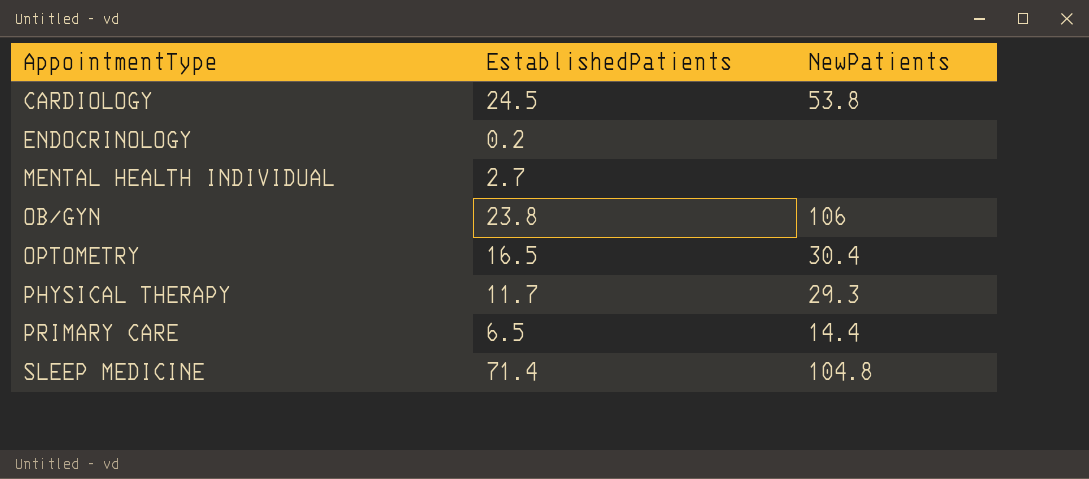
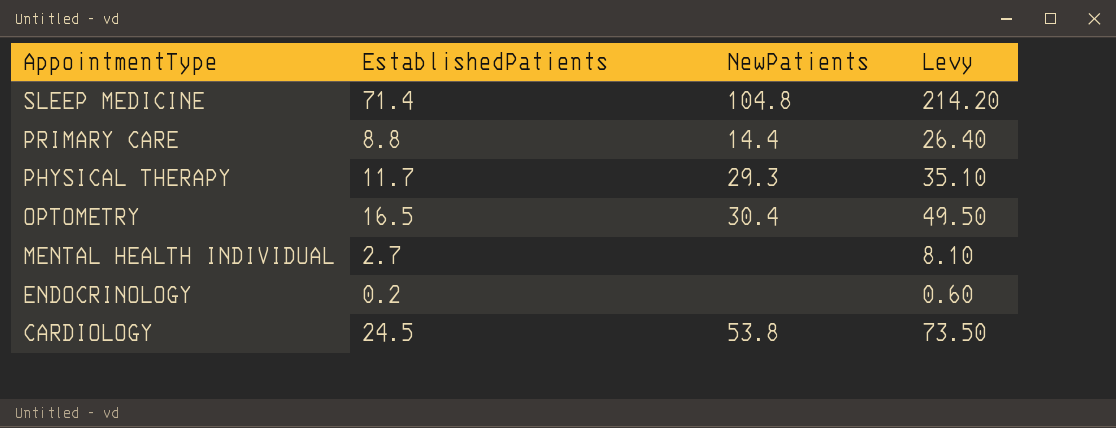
row order: AppointmentType ascending -> AppointmentType descending
column Levy | formula: none -> [EstablishedPatients] * 3
row OB/GYN: 23.8 | 106 -> none
PRIMARY CARE | EstablishedPatients: 6.5 -> 8.8

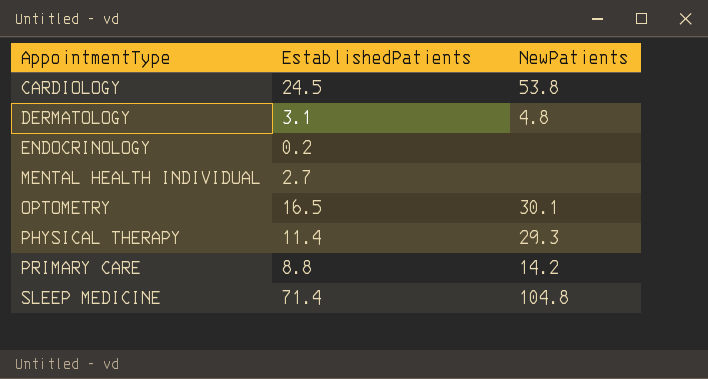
row order: AppointmentType descending -> AppointmentType ascending
column Levy | formula: [EstablishedPatients] * 3 -> none
row DERMATOLOGY: none -> 3.1 | 4.8
OPTOMETRY | NewPatients: 30.4 -> 30.1
PHYSICAL THERAPY | EstablishedPatients: 11.7 -> 11.4
PRIMARY CARE | NewPatients: 14.4 -> 14.2

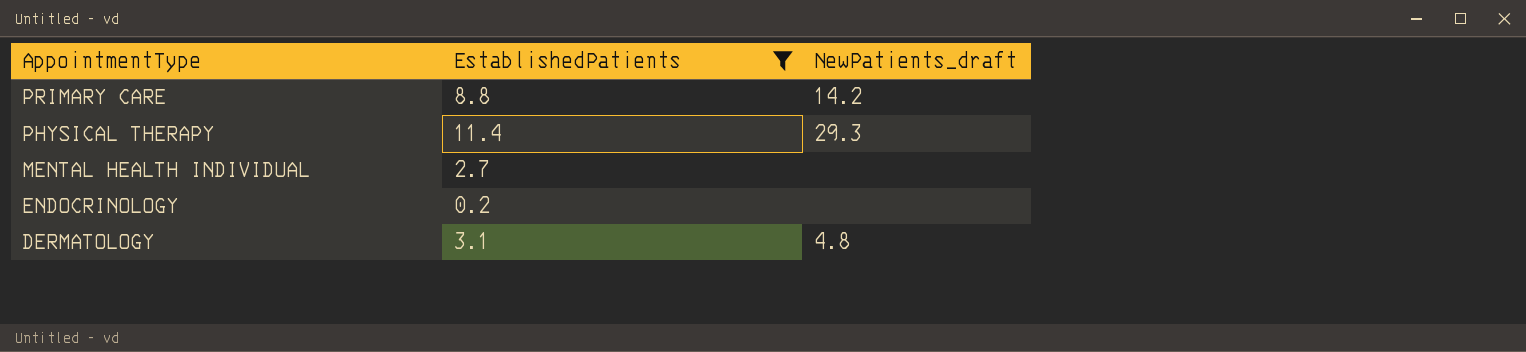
filter: none -> EstablishedPatients <= 11.4
row order: AppointmentType ascending -> AppointmentType descending
column name: NewPatients -> NewPatients_draft

